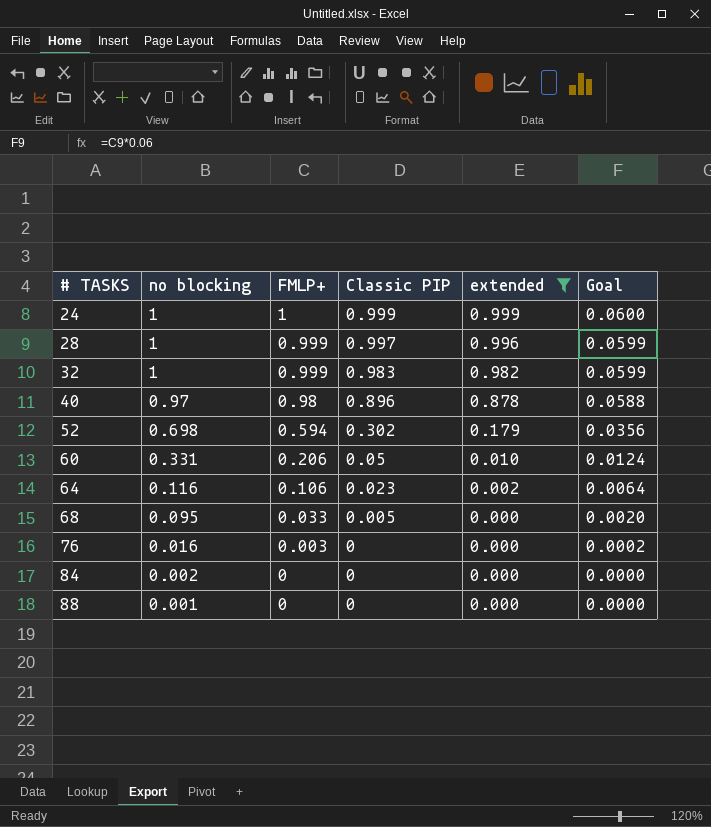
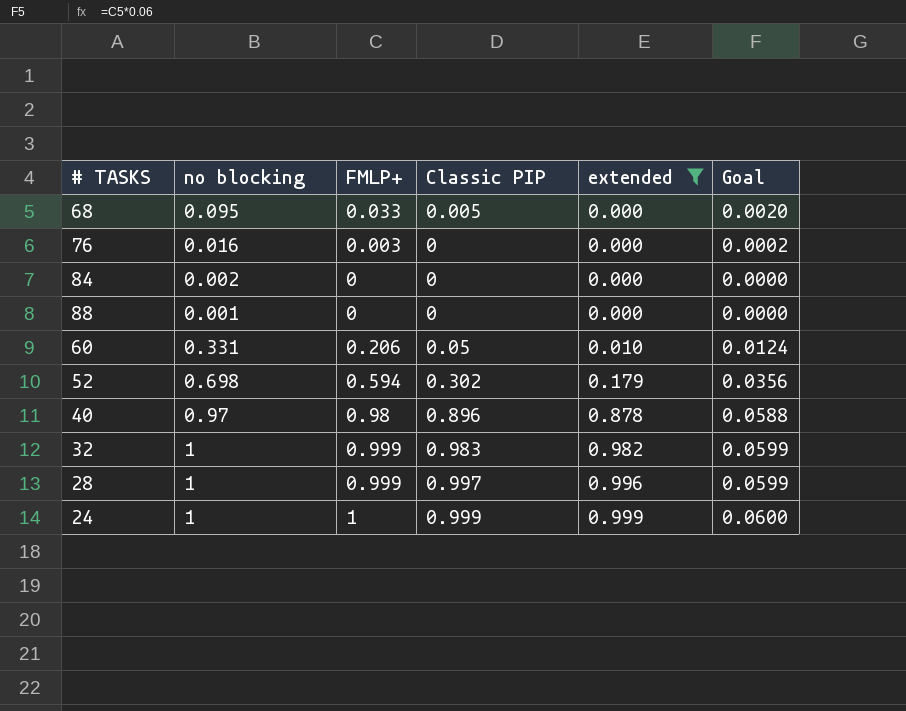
row order: # TASKS ascending -> extended ascending
row 64: 0.116 | 0.106 | 0.023 | 0.002 | 0.0064 -> none

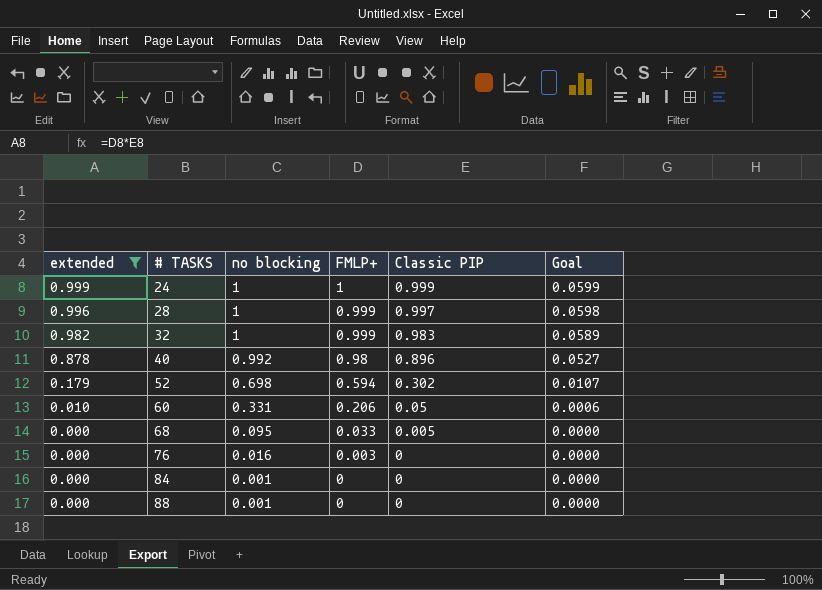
row order: extended ascending -> extended descending
column extended | position: 5 -> 1
column Goal | formula: [FMLP+] * 0.06 -> [extended] * 0.06
40 | no blocking: 0.97 -> 0.992
84 | no blocking: 0.002 -> 0.001

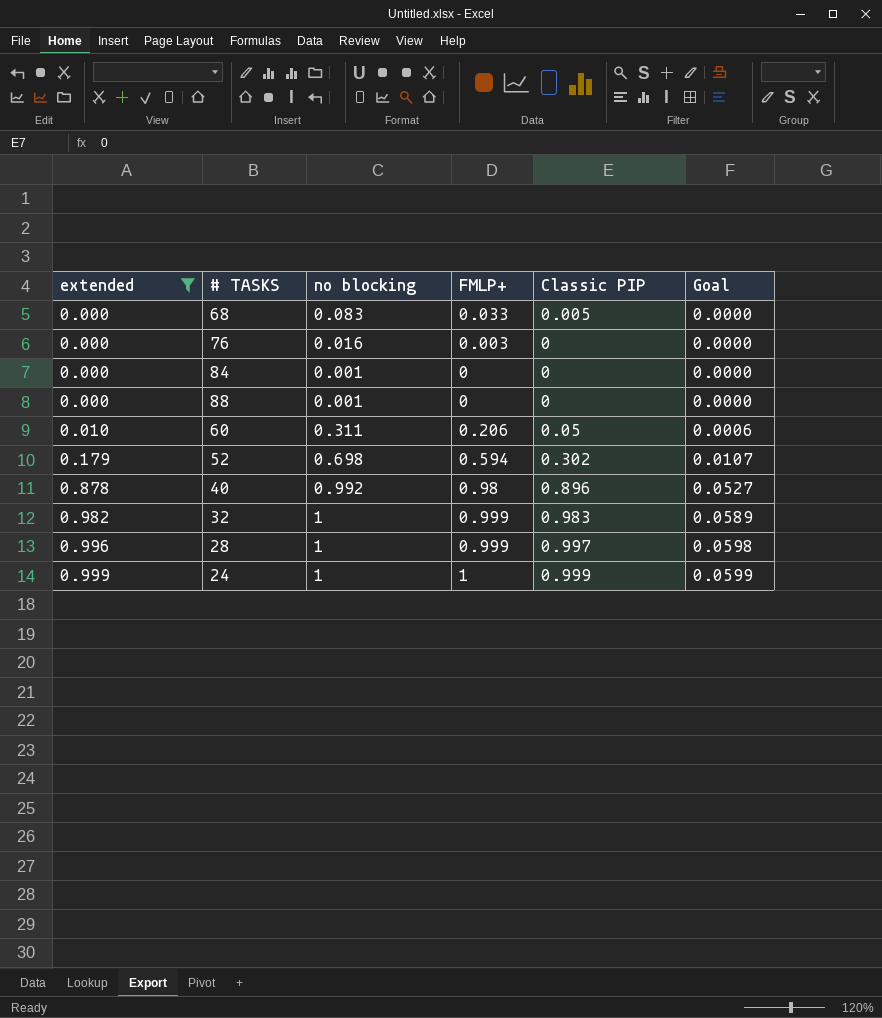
row order: extended descending -> extended ascending
68 | no blocking: 0.095 -> 0.083
60 | no blocking: 0.331 -> 0.311

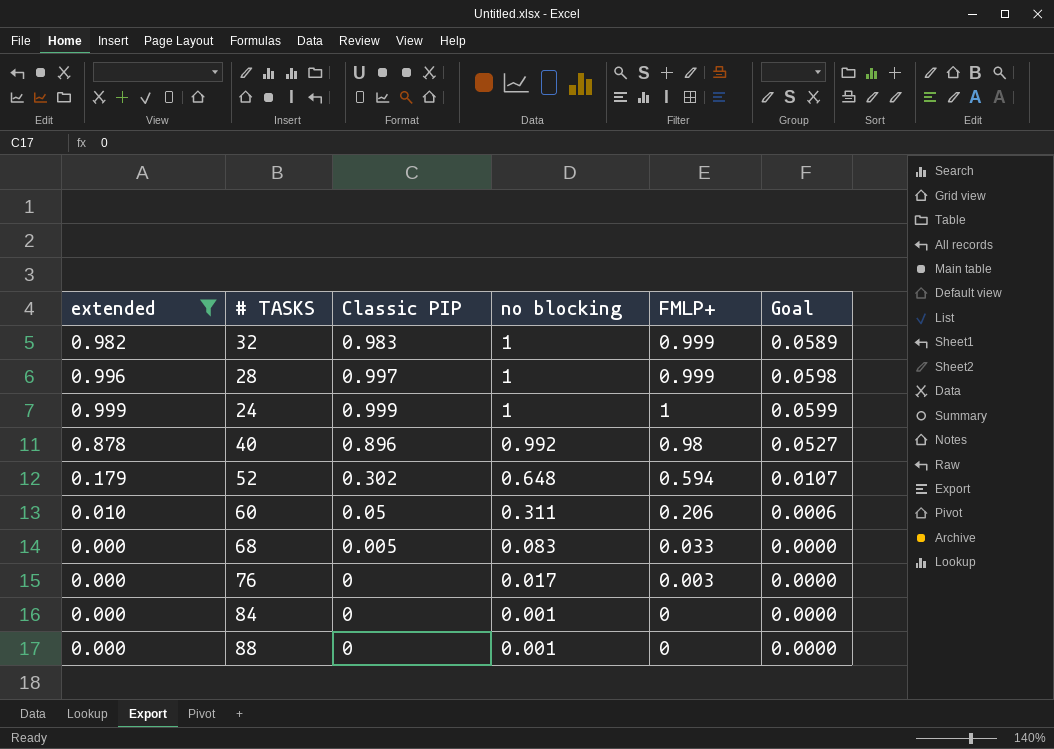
row order: extended ascending -> no blocking descending
column Classic PIP | position: 5 -> 3
52 | no blocking: 0.698 -> 0.648
76 | no blocking: 0.016 -> 0.017

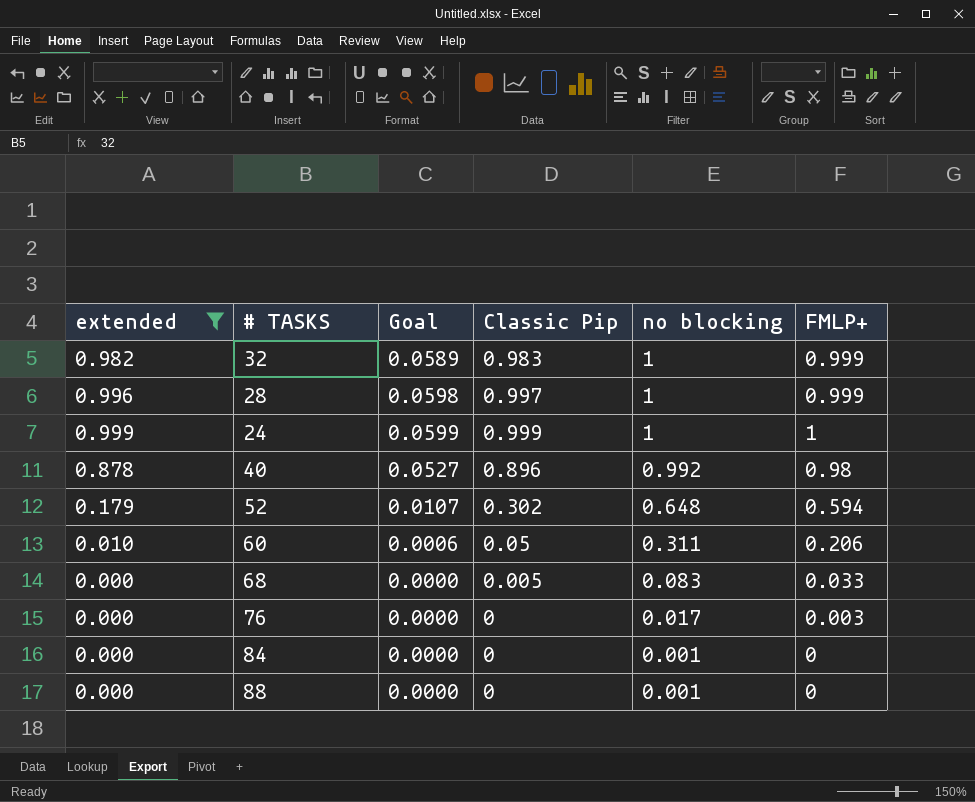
column Goal | position: 6 -> 3
column name: Classic PIP -> Classic Pip

